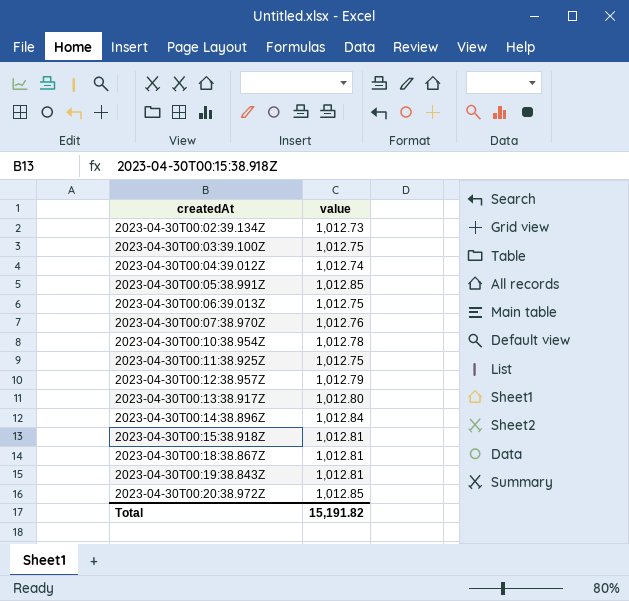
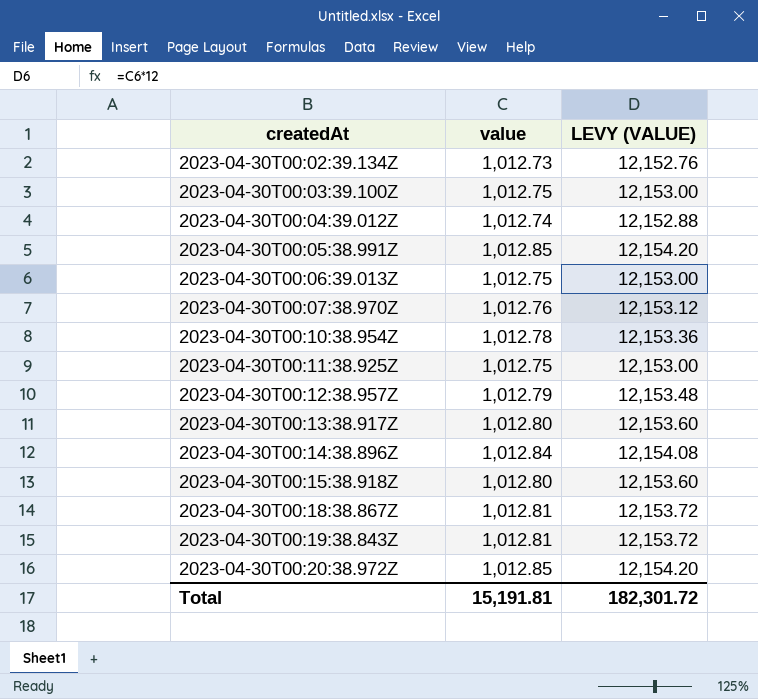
column LEVY (VALUE) | formula: none -> [value] * 12
2023-04-30T00:15:38.918Z | value: 1,012.81 -> 1,012.80
Total | value: 15,191.82 -> 15,191.81

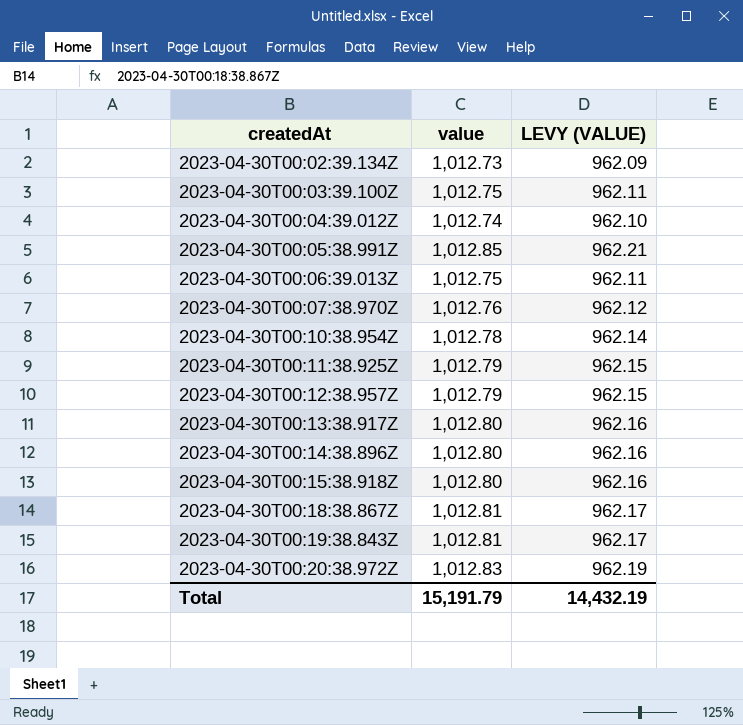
column LEVY (VALUE) | formula: [value] * 12 -> [value] * 0.95
2023-04-30T00:11:38.925Z | value: 1,012.75 -> 1,012.79
2023-04-30T00:14:38.896Z | value: 1,012.84 -> 1,012.80
2023-04-30T00:20:38.972Z | value: 1,012.85 -> 1,012.83
Total | value: 15,191.81 -> 15,191.79
Total | LEVY (VALUE): 182,301.72 -> 14,432.19

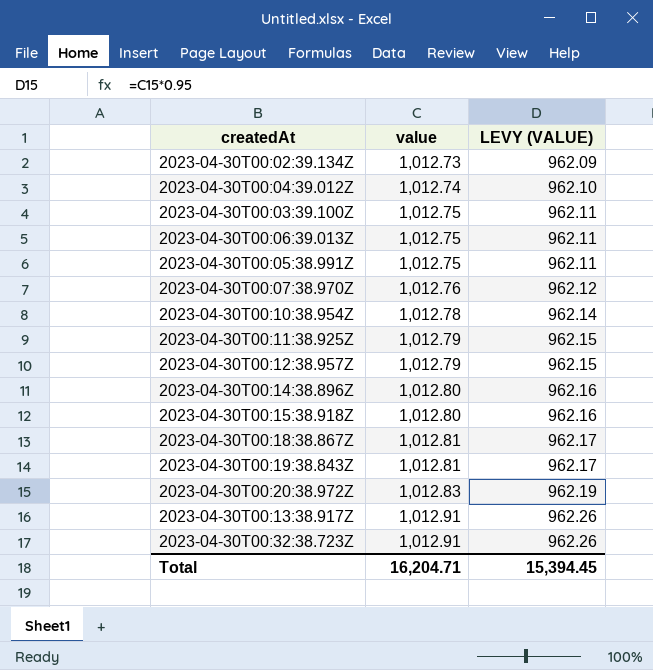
row order: createdAt ascending -> value ascending
2023-04-30T00:05:38.991Z | value: 1,012.85 -> 1,012.75
2023-04-30T00:05:38.991Z | LEVY (VALUE): 962.21 -> 962.11
2023-04-30T00:13:38.917Z | value: 1,012.80 -> 1,012.91
2023-04-30T00:13:38.917Z | LEVY (VALUE): 962.16 -> 962.26
row 2023-04-30T00:32:38.723Z: none -> 1,012.91 | 962.26
Total | value: 15,191.79 -> 16,204.71
Total | LEVY (VALUE): 14,432.19 -> 15,394.45

